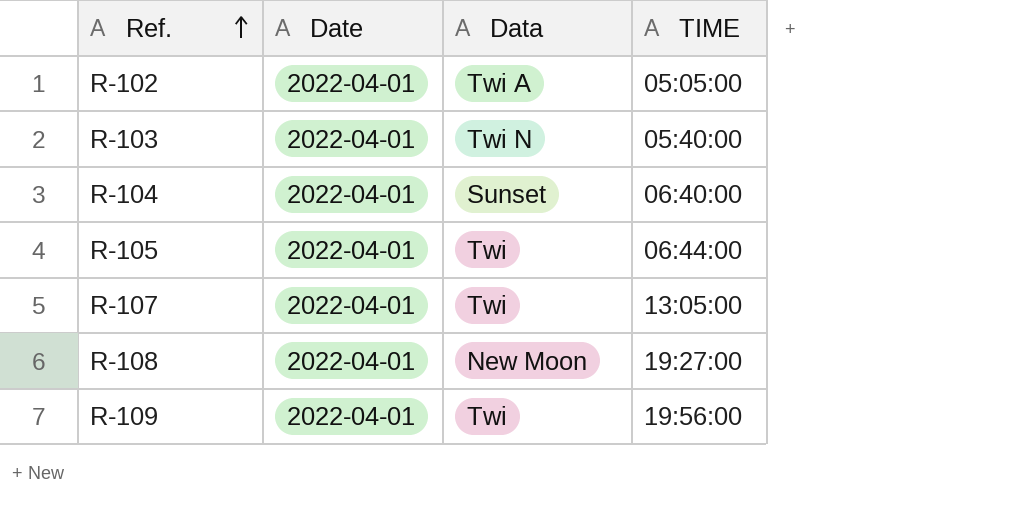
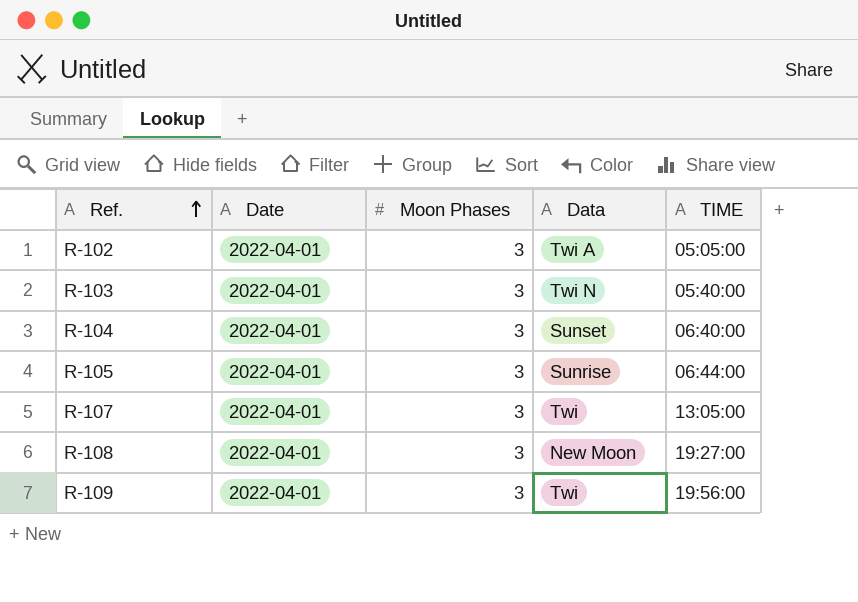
column Moon Phases | position: none -> 3
R-105 | Data: Twi -> Sunrise

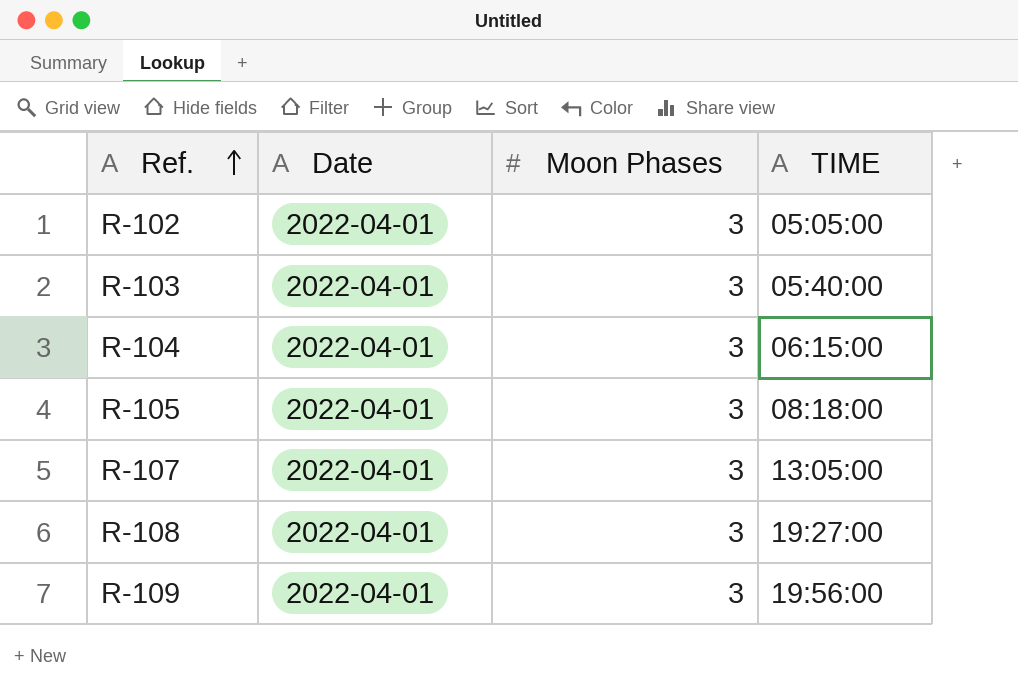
column Data | position: 4 -> none
R-104 | TIME: 06:40:00 -> 06:15:00
R-105 | TIME: 06:44:00 -> 08:18:00

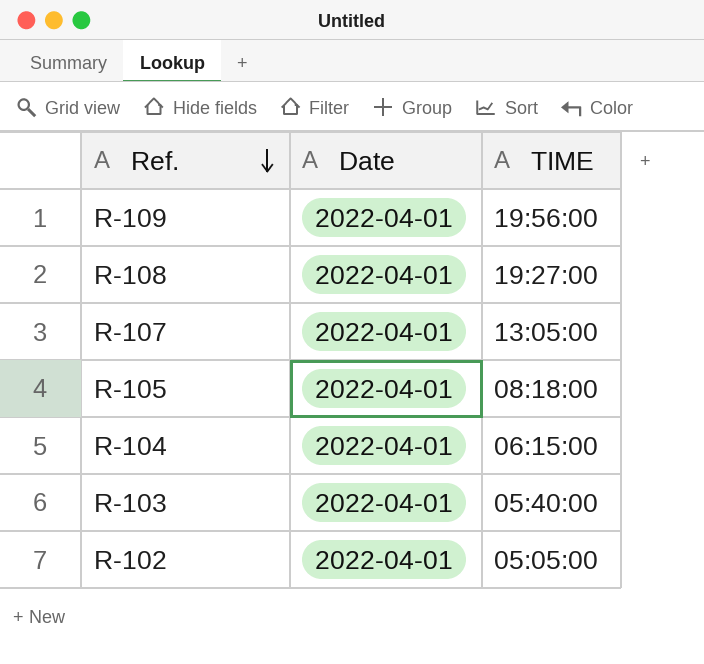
row order: Ref. ascending -> Ref. descending
column Moon Phases | position: 3 -> none

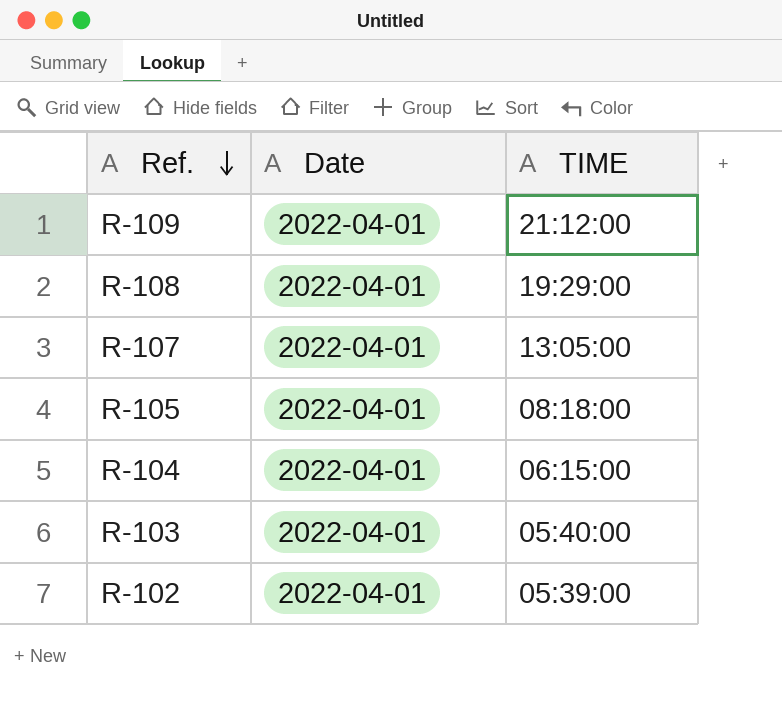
R-109 | TIME: 19:56:00 -> 21:12:00
R-108 | TIME: 19:27:00 -> 19:29:00
R-102 | TIME: 05:05:00 -> 05:39:00

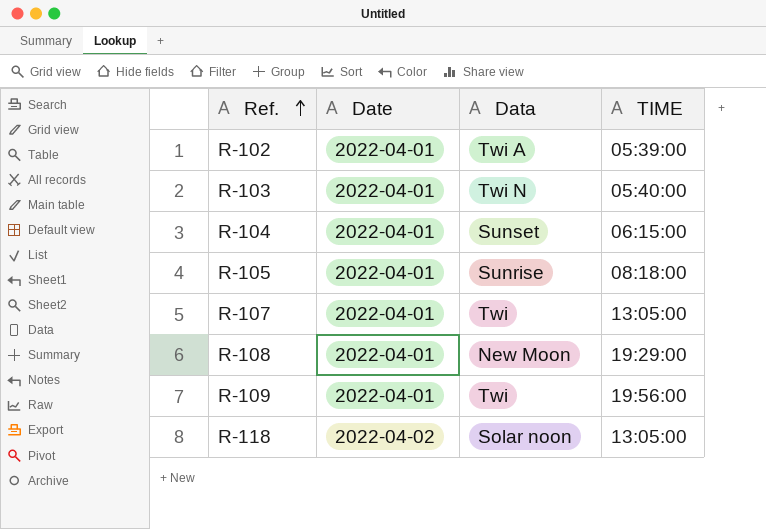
row order: Ref. descending -> Ref. ascending
column Data | position: none -> 3
R-109 | TIME: 21:12:00 -> 19:56:00
row R-118: none -> 2022-04-02 | Solar noon | 13:05:00

